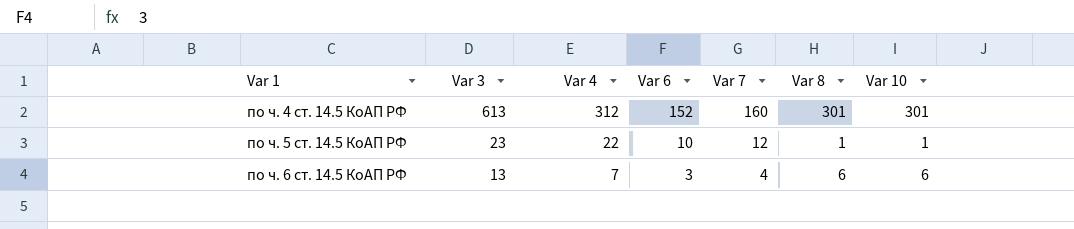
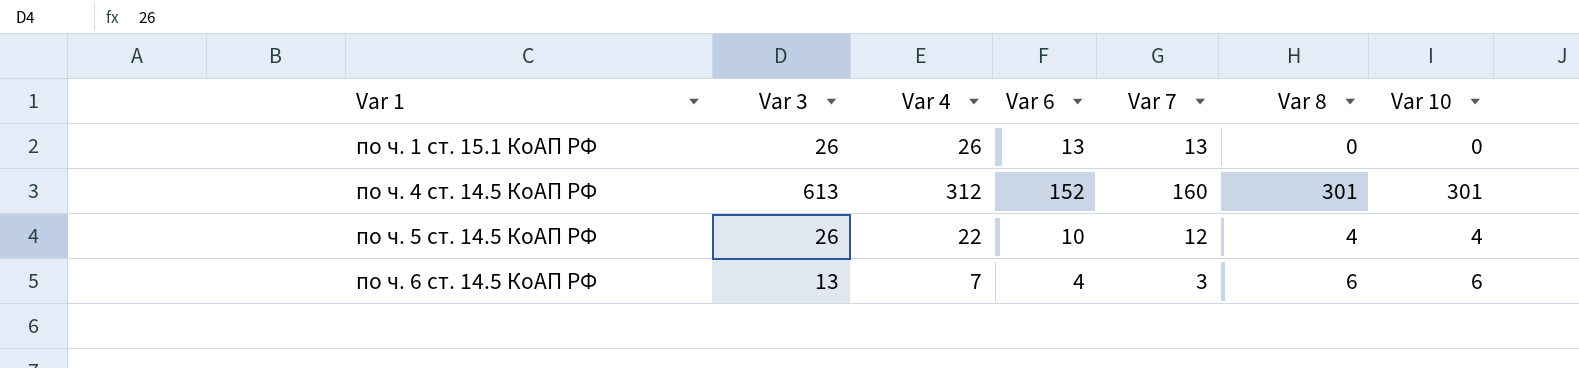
row по ч. 1 ст. 15.1 КоАП РФ: none -> 26 | 26 | 13 | 13 | 0 | 0
по ч. 5 ст. 14.5 КоАП РФ | Var 3: 23 -> 26
по ч. 5 ст. 14.5 КоАП РФ | Var 8: 1 -> 4
по ч. 5 ст. 14.5 КоАП РФ | Var 10: 1 -> 4
по ч. 6 ст. 14.5 КоАП РФ | Var 6: 3 -> 4
по ч. 6 ст. 14.5 КоАП РФ | Var 7: 4 -> 3

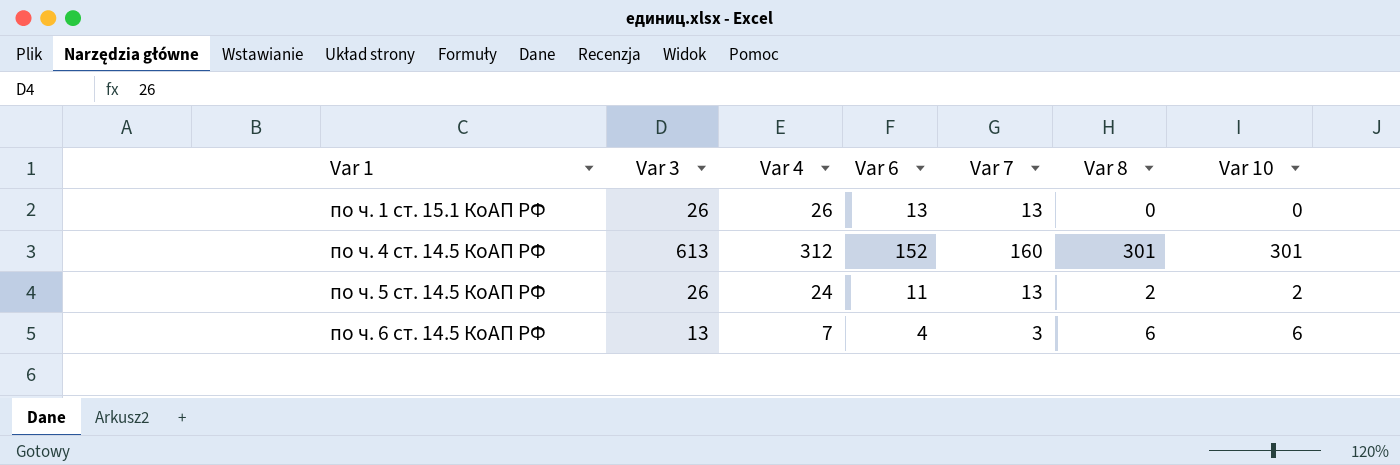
по ч. 5 ст. 14.5 КоАП РФ | Var 4: 22 -> 24
по ч. 5 ст. 14.5 КоАП РФ | Var 6: 10 -> 11
по ч. 5 ст. 14.5 КоАП РФ | Var 7: 12 -> 13
по ч. 5 ст. 14.5 КоАП РФ | Var 8: 4 -> 2
по ч. 5 ст. 14.5 КоАП РФ | Var 10: 4 -> 2

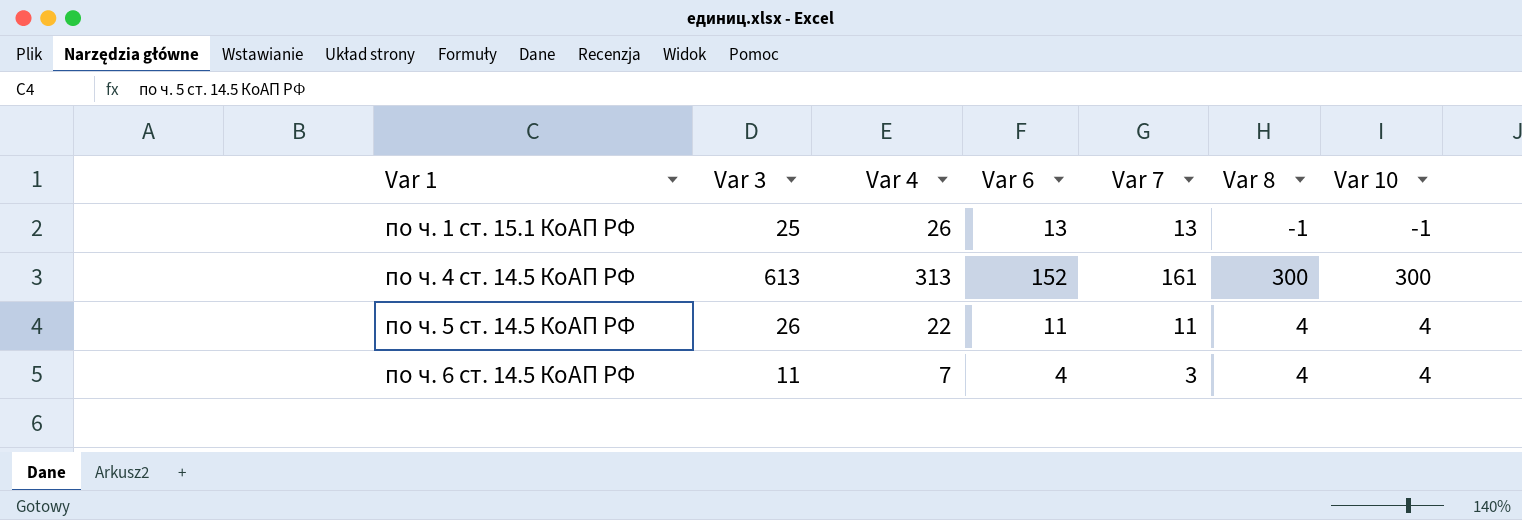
по ч. 1 ст. 15.1 КоАП РФ | Var 3: 26 -> 25
по ч. 1 ст. 15.1 КоАП РФ | Var 8: 0 -> -1
по ч. 1 ст. 15.1 КоАП РФ | Var 10: 0 -> -1
по ч. 4 ст. 14.5 КоАП РФ | Var 4: 312 -> 313
по ч. 4 ст. 14.5 КоАП РФ | Var 7: 160 -> 161
по ч. 4 ст. 14.5 КоАП РФ | Var 8: 301 -> 300
по ч. 4 ст. 14.5 КоАП РФ | Var 10: 301 -> 300
по ч. 5 ст. 14.5 КоАП РФ | Var 4: 24 -> 22
по ч. 5 ст. 14.5 КоАП РФ | Var 7: 13 -> 11
по ч. 5 ст. 14.5 КоАП РФ | Var 8: 2 -> 4
по ч. 5 ст. 14.5 КоАП РФ | Var 10: 2 -> 4
по ч. 6 ст. 14.5 КоАП РФ | Var 3: 13 -> 11
по ч. 6 ст. 14.5 КоАП РФ | Var 8: 6 -> 4
по ч. 6 ст. 14.5 КоАП РФ | Var 10: 6 -> 4

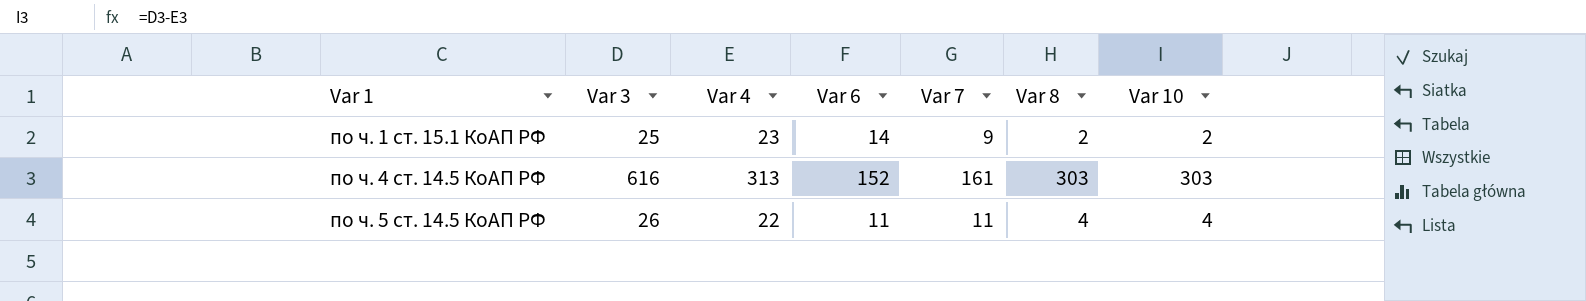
row по ч. 6 ст. 14.5 КоАП РФ: 11 | 7 | 4 | 3 | 4 | 4 -> none
по ч. 1 ст. 15.1 КоАП РФ | Var 4: 26 -> 23
по ч. 1 ст. 15.1 КоАП РФ | Var 6: 13 -> 14
по ч. 1 ст. 15.1 КоАП РФ | Var 7: 13 -> 9
по ч. 1 ст. 15.1 КоАП РФ | Var 8: -1 -> 2
по ч. 1 ст. 15.1 КоАП РФ | Var 10: -1 -> 2
по ч. 4 ст. 14.5 КоАП РФ | Var 3: 613 -> 616
по ч. 4 ст. 14.5 КоАП РФ | Var 8: 300 -> 303
по ч. 4 ст. 14.5 КоАП РФ | Var 10: 300 -> 303

